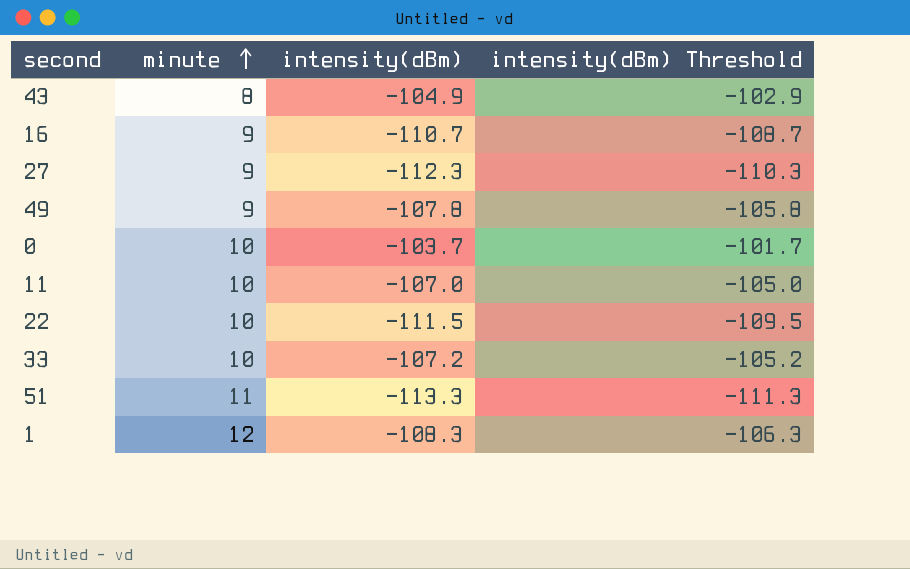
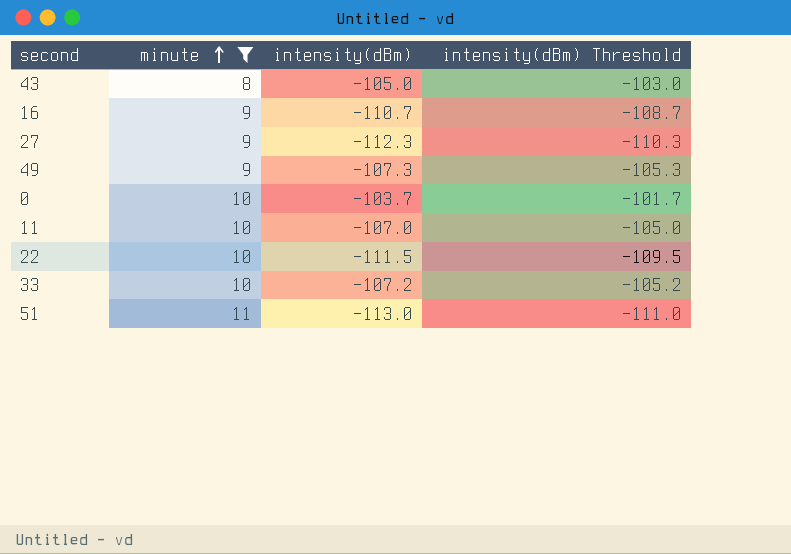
filter: none -> minute != 12
43 | intensity(dBm): -104.9 -> -105.0
43 | intensity(dBm) Threshold: -102.9 -> -103.0
49 | intensity(dBm): -107.8 -> -107.3
49 | intensity(dBm) Threshold: -105.8 -> -105.3
51 | intensity(dBm): -113.3 -> -113.0
51 | intensity(dBm) Threshold: -111.3 -> -111.0

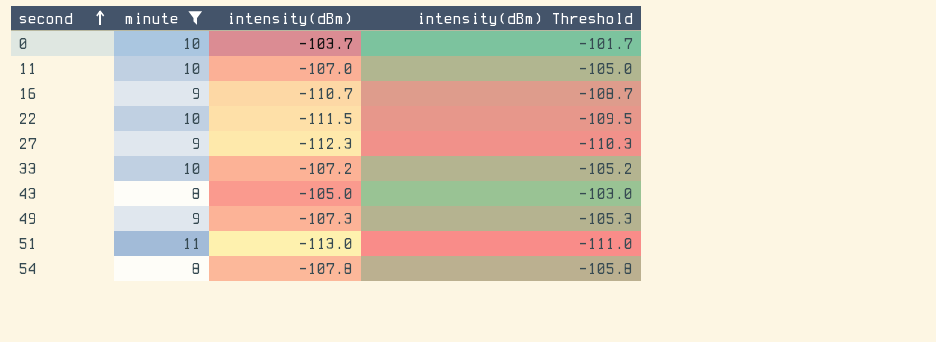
row order: minute ascending -> second ascending
row 54: none -> 8 | -107.8 | -105.8

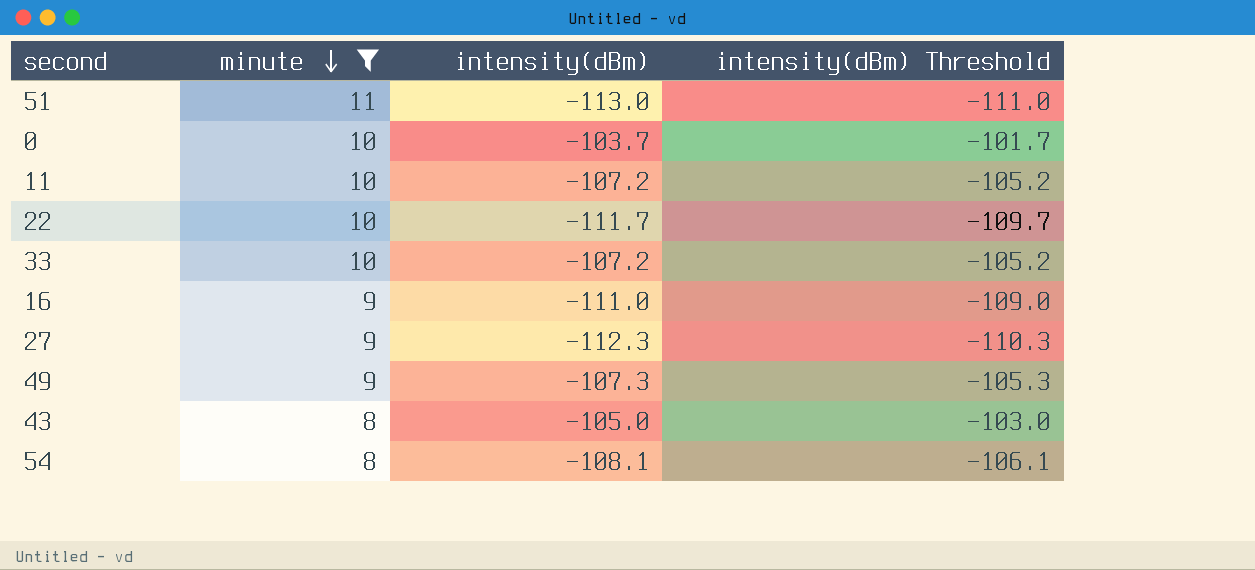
row order: second ascending -> minute descending
11 | intensity(dBm): -107.0 -> -107.2
11 | intensity(dBm) Threshold: -105.0 -> -105.2
22 | intensity(dBm): -111.5 -> -111.7
22 | intensity(dBm) Threshold: -109.5 -> -109.7
16 | intensity(dBm): -110.7 -> -111.0
16 | intensity(dBm) Threshold: -108.7 -> -109.0
54 | intensity(dBm): -107.8 -> -108.1
54 | intensity(dBm) Threshold: -105.8 -> -106.1

